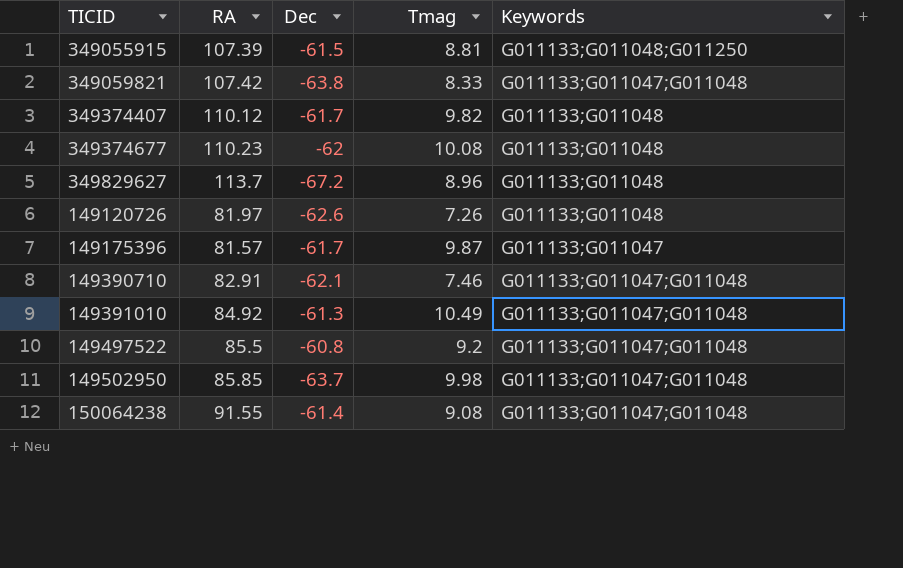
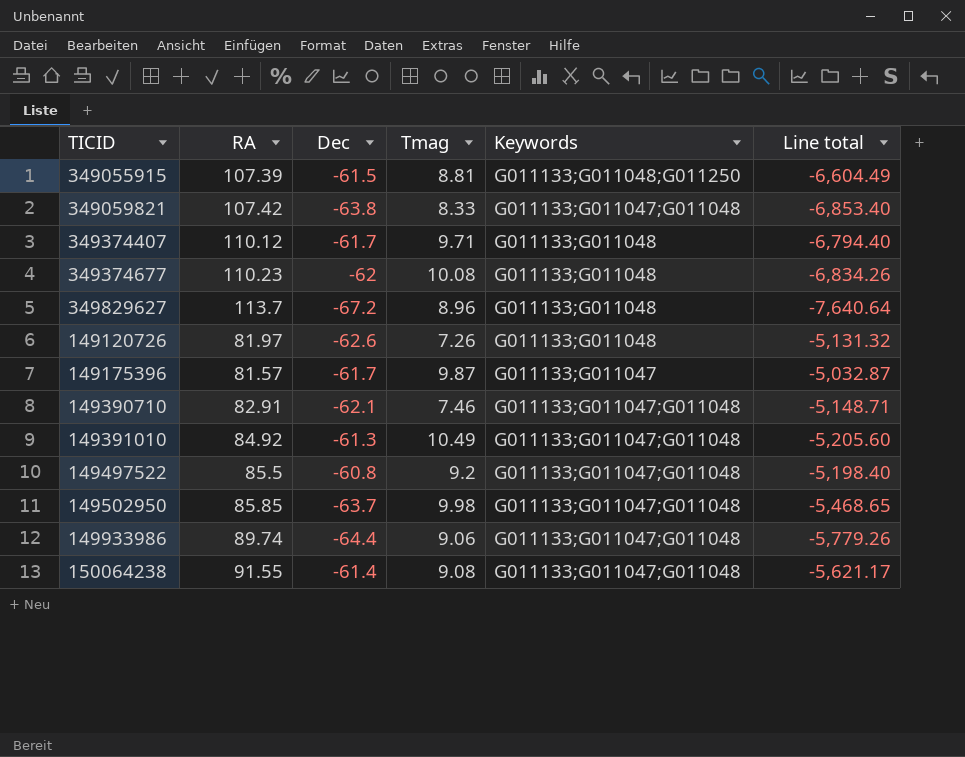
column Line total | formula: none -> [RA] * [Dec]
349374407 | Tmag: 9.82 -> 9.71
row 149933986: none -> 89.74 | -64.4 | 9.06 | G011133;G011047;G011048 | -5,779.26

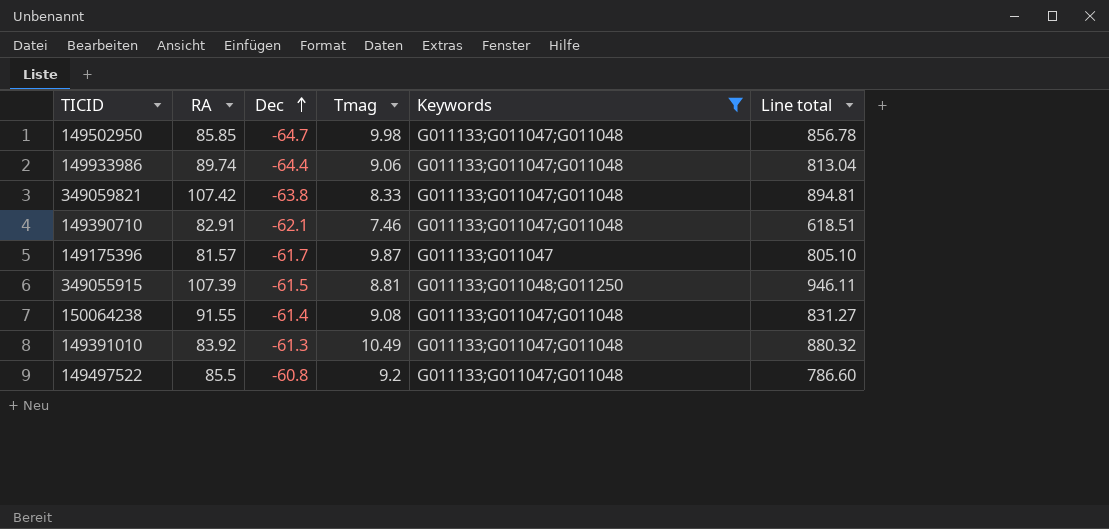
filter: none -> Keywords != G011133;G011048
row order: none -> Dec ascending
column Line total | formula: [RA] * [Dec] -> [RA] * [Tmag]
149502950 | Dec: -63.7 -> -64.7
149391010 | RA: 84.92 -> 83.92

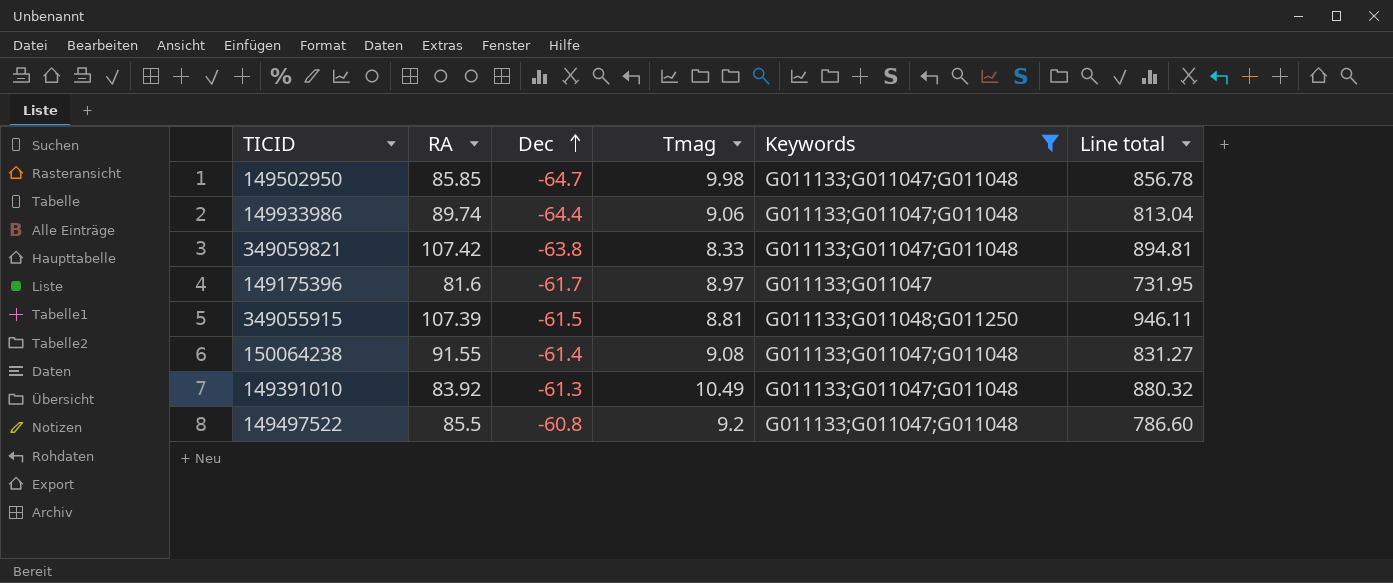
row 149390710: 82.91 | -62.1 | 7.46 | G011133;G011047;G011048 | 618.51 -> none
149175396 | RA: 81.57 -> 81.6
149175396 | Tmag: 9.87 -> 8.97
149175396 | Line total: 805.10 -> 731.95

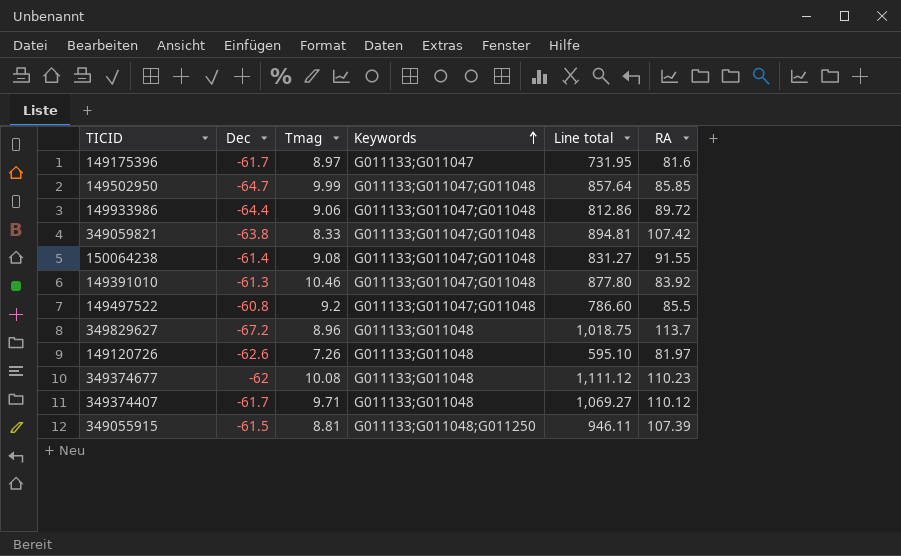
filter: Keywords != G011133;G011048 -> none
row order: Dec ascending -> Keywords ascending
column RA | position: 2 -> 6
149502950 | Tmag: 9.98 -> 9.99
149502950 | Line total: 856.78 -> 857.64
149933986 | Line total: 813.04 -> 812.86
149933986 | RA: 89.74 -> 89.72
149391010 | Tmag: 10.49 -> 10.46
149391010 | Line total: 880.32 -> 877.80

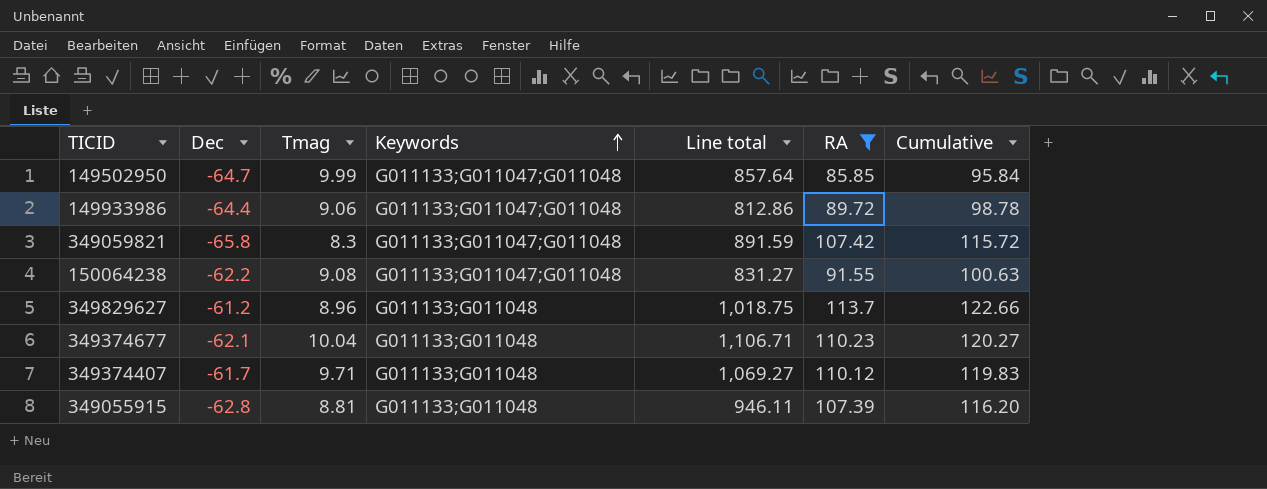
filter: none -> RA >= 85.85
column Cumulative | formula: none -> [Tmag] + [RA]
349059821 | Dec: -63.8 -> -65.8
349059821 | Tmag: 8.33 -> 8.3
349059821 | Line total: 894.81 -> 891.59
150064238 | Dec: -61.4 -> -62.2
349829627 | Dec: -67.2 -> -61.2
349374677 | Dec: -62 -> -62.1
349374677 | Tmag: 10.08 -> 10.04
349374677 | Line total: 1,111.12 -> 1,106.71
349055915 | Dec: -61.5 -> -62.8
349055915 | Keywords: G011133;G011048;G011250 -> G011133;G011048

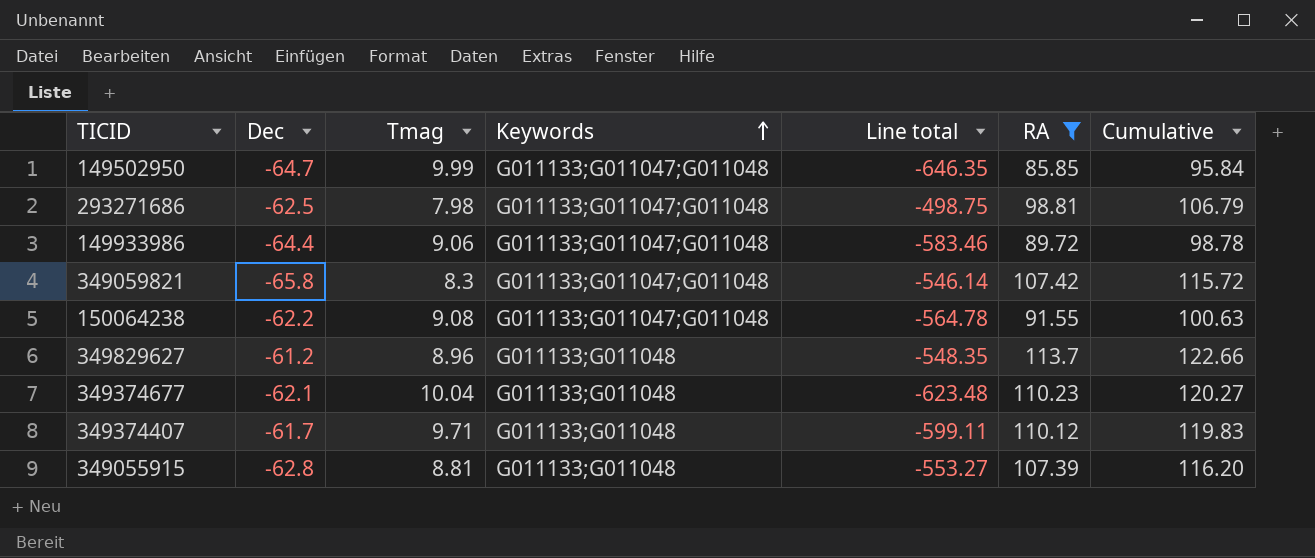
column Line total | formula: [Tmag] * [RA] -> [Dec] * [Tmag]
row 293271686: none -> -62.5 | 7.98 | G011133;G011047;G011048 | -498.75 | 98.81 | 106.79

